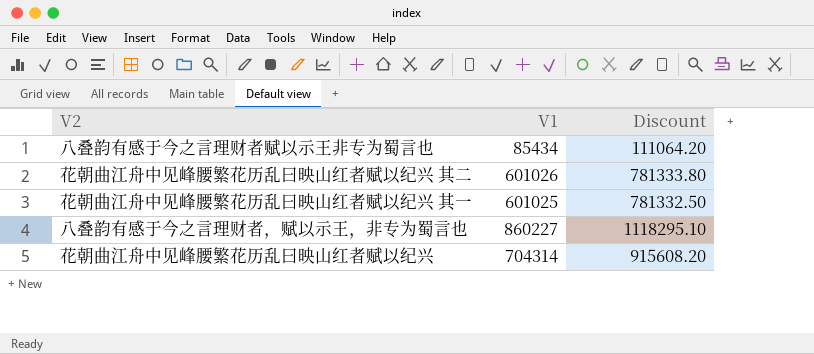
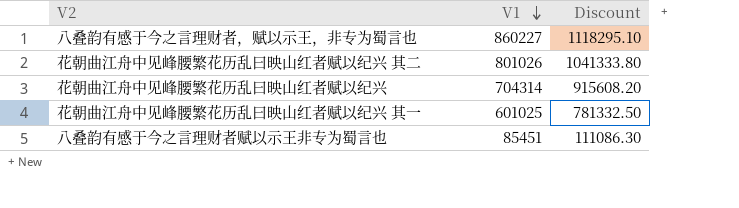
row order: none -> V1 descending
花朝曲江舟中见峰腰繁花历乱曰映山红者赋以纪兴 其二 | V1: 601026 -> 801026
花朝曲江舟中见峰腰繁花历乱曰映山红者赋以纪兴 其二 | Discount: 781333.80 -> 1041333.80
八叠韵有感于今之言理财者赋以示王非专为蜀言也 | V1: 85434 -> 85451
八叠韵有感于今之言理财者赋以示王非专为蜀言也 | Discount: 111064.20 -> 111086.30

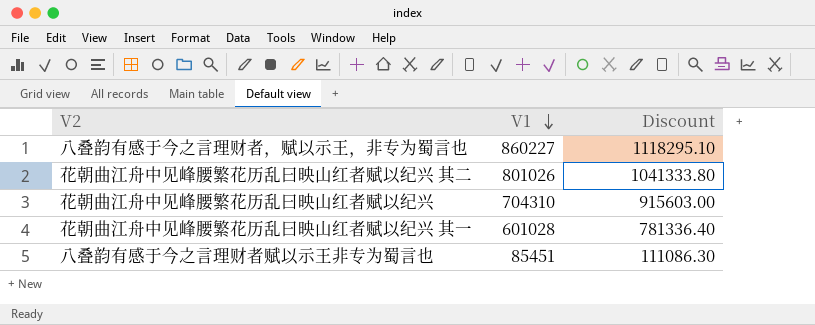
花朝曲江舟中见峰腰繁花历乱曰映山红者赋以纪兴 | V1: 704314 -> 704310
花朝曲江舟中见峰腰繁花历乱曰映山红者赋以纪兴 | Discount: 915608.20 -> 915603.00
花朝曲江舟中见峰腰繁花历乱曰映山红者赋以纪兴 其一 | V1: 601025 -> 601028
花朝曲江舟中见峰腰繁花历乱曰映山红者赋以纪兴 其一 | Discount: 781332.50 -> 781336.40

